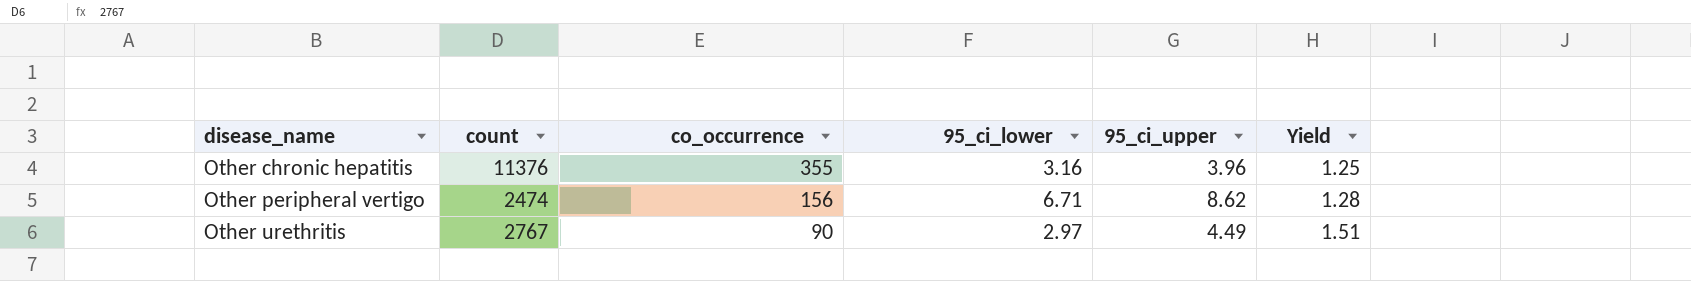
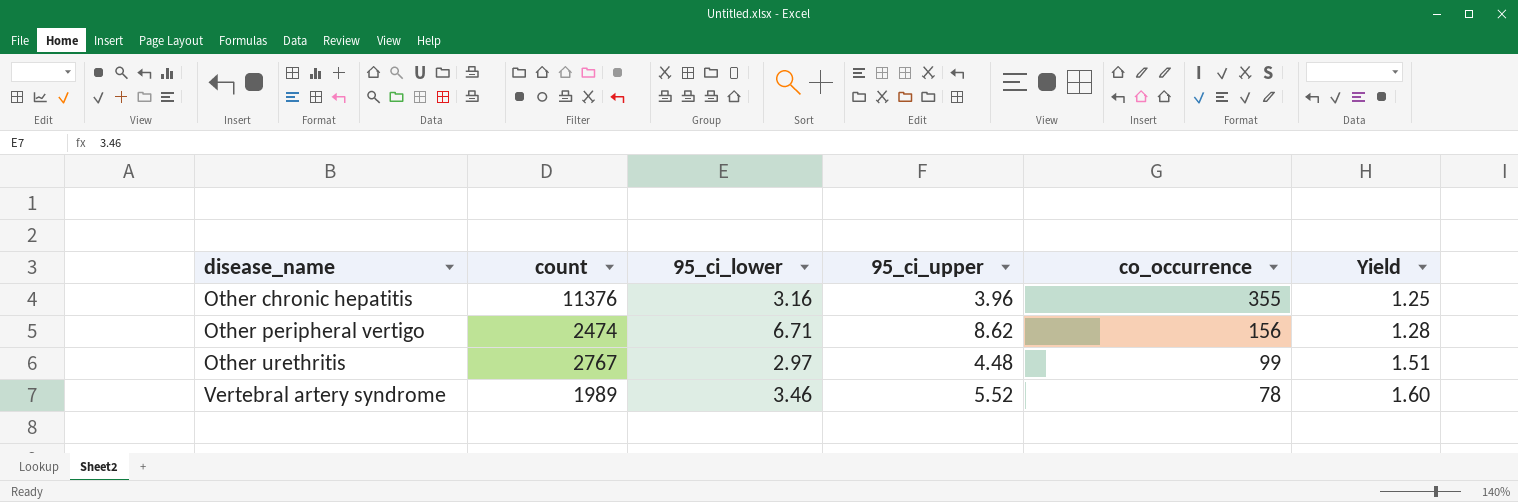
column co_occurrence | position: 3 -> 5
Other urethritis | 95_ci_upper: 4.49 -> 4.48
Other urethritis | co_occurrence: 90 -> 99
row Vertebral artery syndrome: none -> 1989 | 3.46 | 5.52 | 78 | 1.60

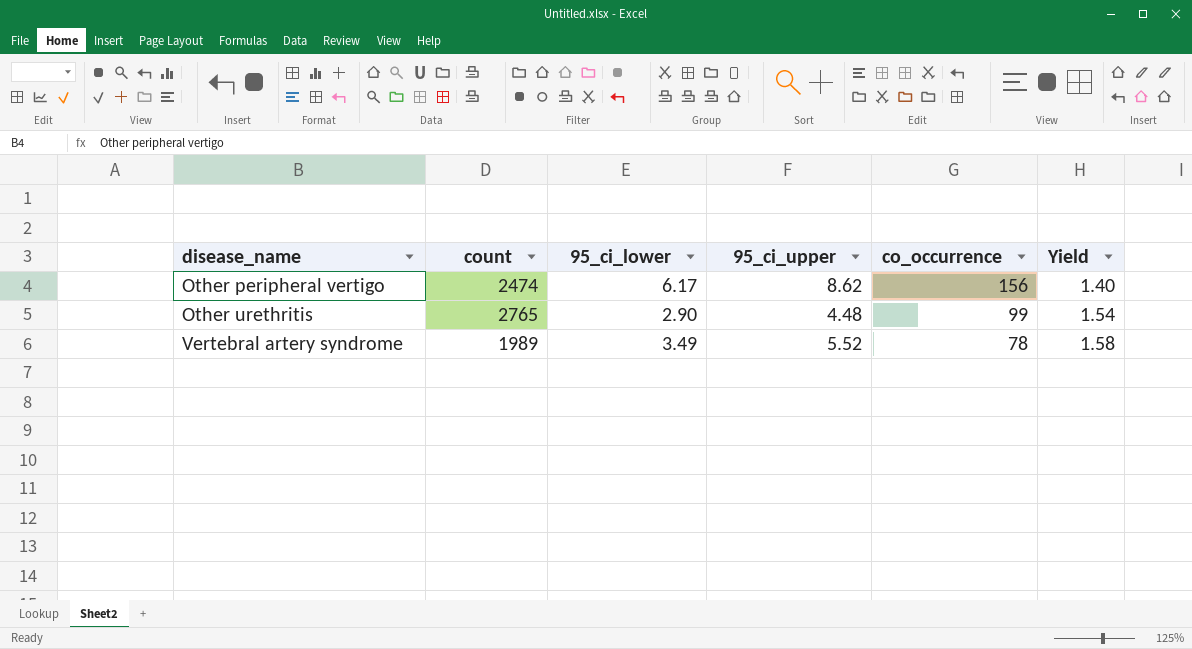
row Other chronic hepatitis: 11376 | 3.16 | 3.96 | 355 | 1.25 -> none
Other peripheral vertigo | 95_ci_lower: 6.71 -> 6.17
Other peripheral vertigo | Yield: 1.28 -> 1.40
Other urethritis | count: 2767 -> 2765
Other urethritis | 95_ci_lower: 2.97 -> 2.90
Other urethritis | Yield: 1.51 -> 1.54
Vertebral artery syndrome | 95_ci_lower: 3.46 -> 3.49
Vertebral artery syndrome | Yield: 1.60 -> 1.58

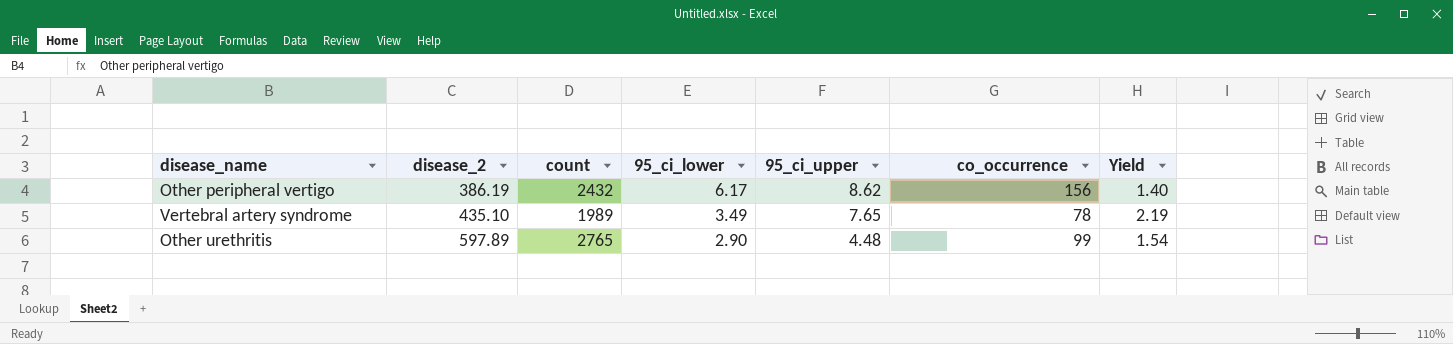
row order: disease_name ascending -> disease_2 ascending
column disease_2 | position: none -> 2
Other peripheral vertigo | count: 2474 -> 2432
Vertebral artery syndrome | 95_ci_upper: 5.52 -> 7.65
Vertebral artery syndrome | Yield: 1.58 -> 2.19

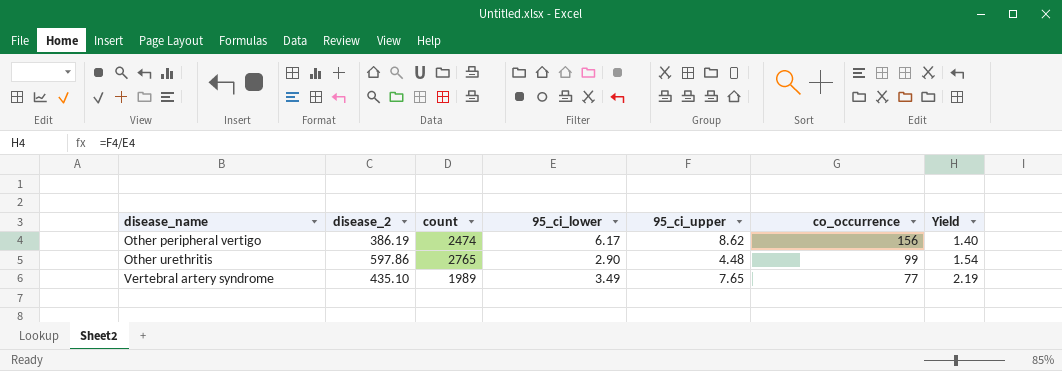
row order: disease_2 ascending -> disease_name ascending
Other peripheral vertigo | count: 2432 -> 2474
Other urethritis | disease_2: 597.89 -> 597.86
Vertebral artery syndrome | co_occurrence: 78 -> 77

